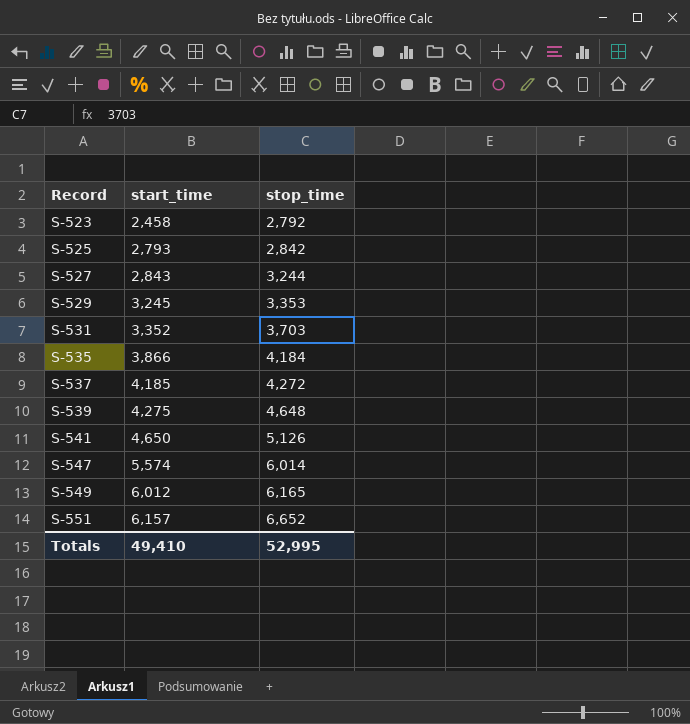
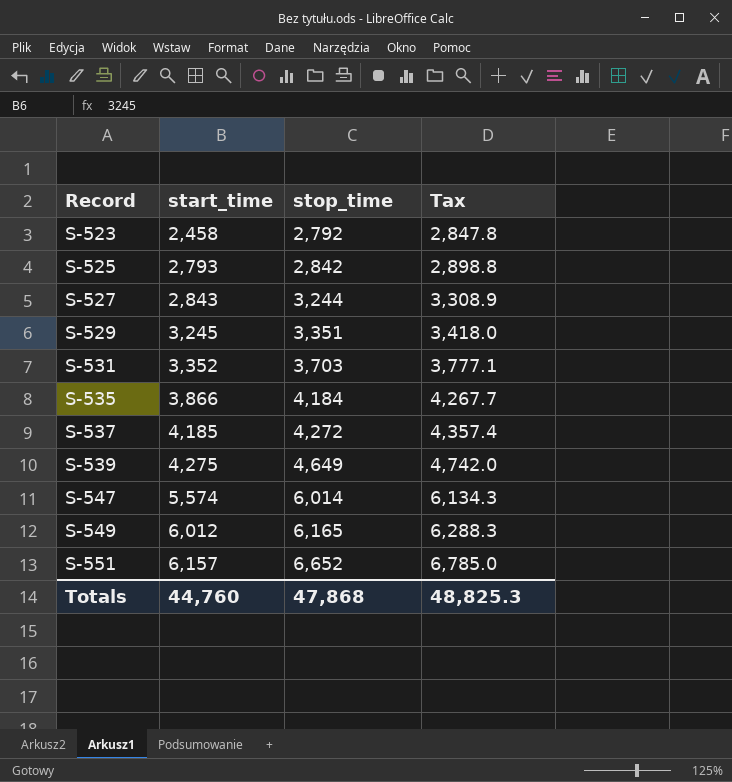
column Tax | formula: none -> [stop_time] * 1.02
row S-541: 4,650 | 5,126 -> none
S-529 | stop_time: 3,353 -> 3,351
S-539 | stop_time: 4,648 -> 4,649
Totals | start_time: 49,410 -> 44,760
Totals | stop_time: 52,995 -> 47,868

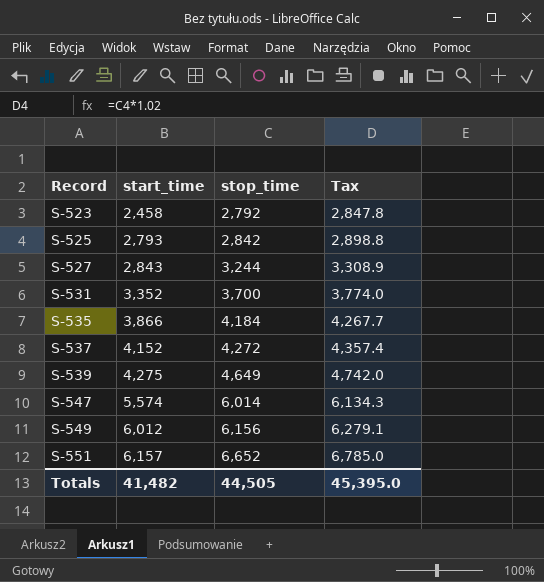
row S-529: 3,245 | 3,351 | 3,418.0 -> none
S-531 | stop_time: 3,703 -> 3,700
S-531 | Tax: 3,777.1 -> 3,774.0
S-537 | start_time: 4,185 -> 4,152
S-549 | stop_time: 6,165 -> 6,156
S-549 | Tax: 6,288.3 -> 6,279.1
Totals | start_time: 44,760 -> 41,482
Totals | stop_time: 47,868 -> 44,505
Totals | Tax: 48,825.3 -> 45,395.0

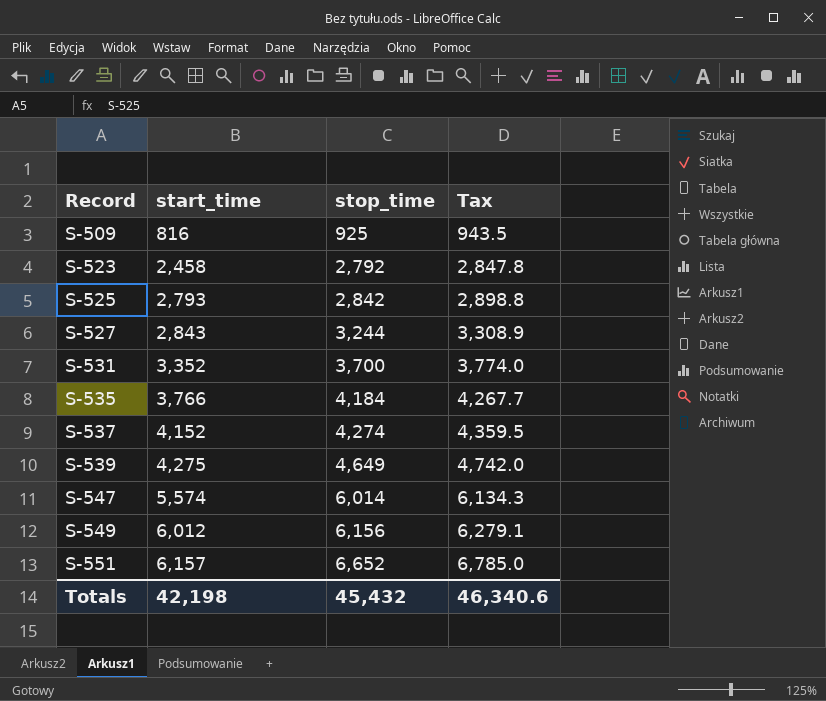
row S-509: none -> 816 | 925 | 943.5
S-535 | start_time: 3,866 -> 3,766
S-537 | stop_time: 4,272 -> 4,274
S-537 | Tax: 4,357.4 -> 4,359.5
Totals | start_time: 41,482 -> 42,198
Totals | stop_time: 44,505 -> 45,432
Totals | Tax: 45,395.0 -> 46,340.6

